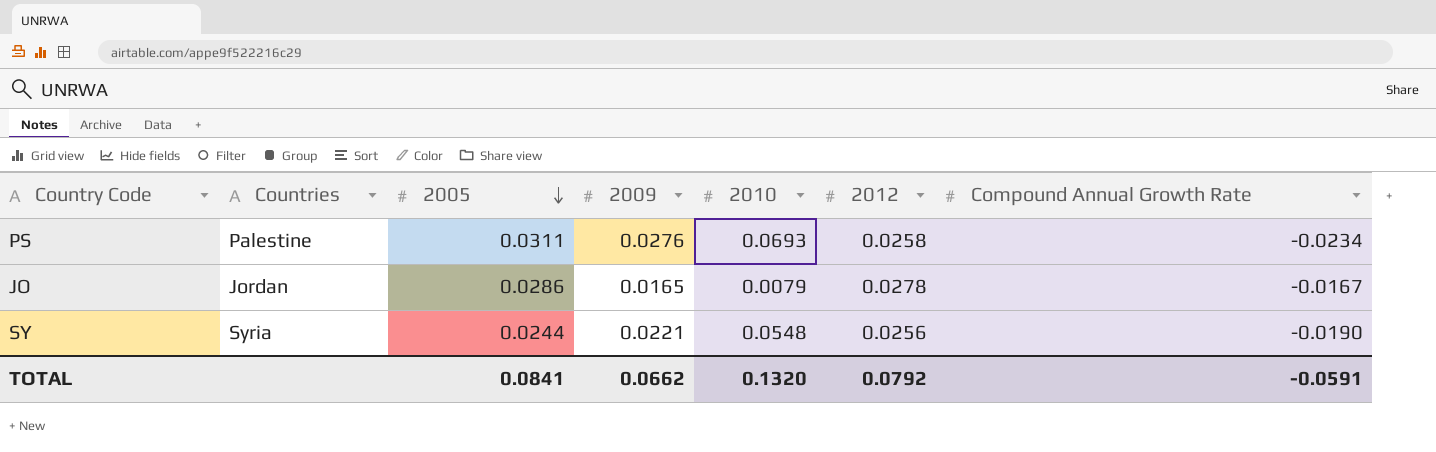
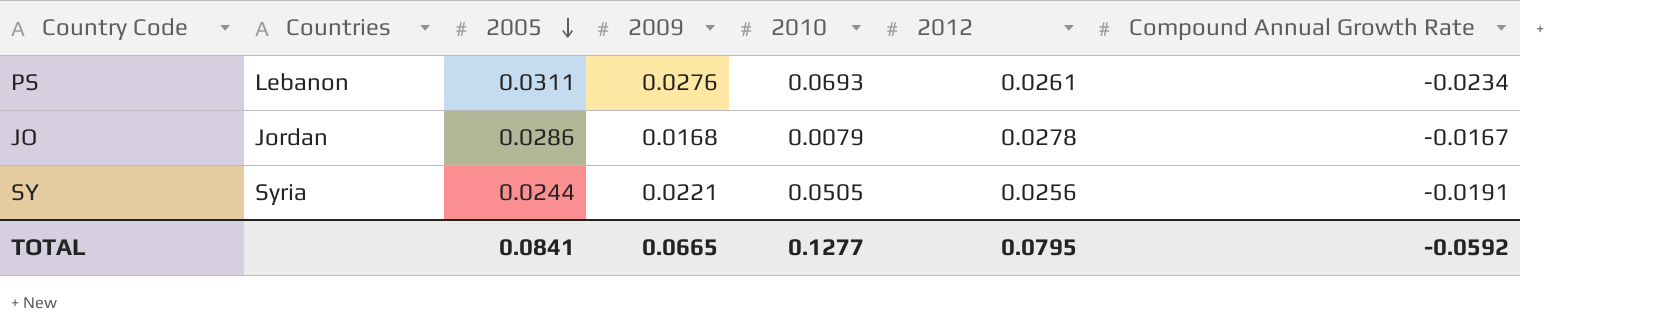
PS | Countries: Palestine -> Lebanon
PS | 2012: 0.0258 -> 0.0261
JO | 2009: 0.0165 -> 0.0168
SY | 2010: 0.0548 -> 0.0505
SY | Compound Annual Growth Rate: -0.0190 -> -0.0191
TOTAL | 2009: 0.0662 -> 0.0665
TOTAL | 2010: 0.1320 -> 0.1277
TOTAL | 2012: 0.0792 -> 0.0795
TOTAL | Compound Annual Growth Rate: -0.0591 -> -0.0592

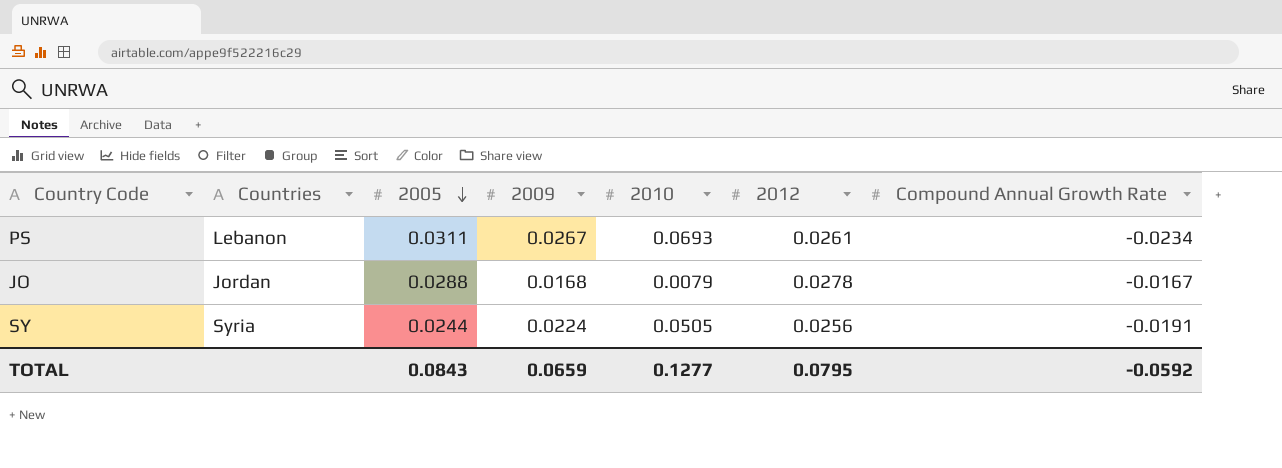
PS | 2009: 0.0276 -> 0.0267
JO | 2005: 0.0286 -> 0.0288
SY | 2009: 0.0221 -> 0.0224
TOTAL | 2005: 0.0841 -> 0.0843
TOTAL | 2009: 0.0665 -> 0.0659

